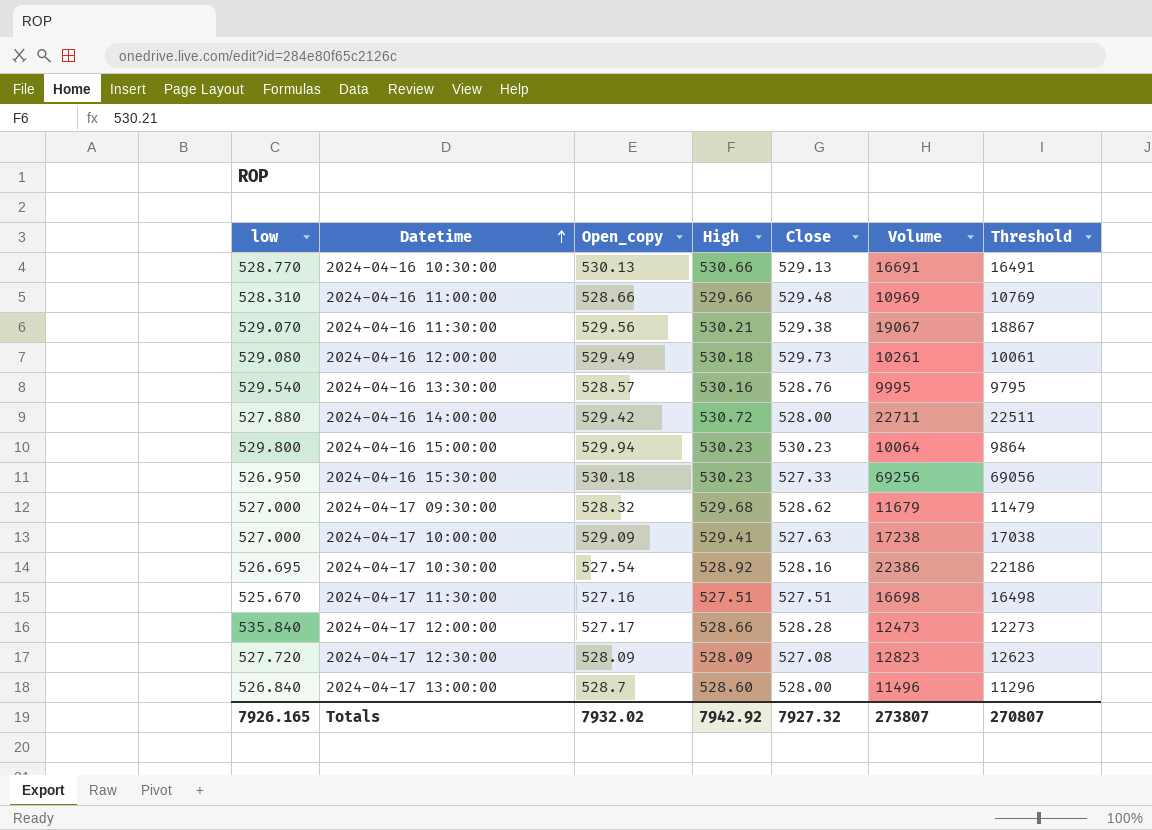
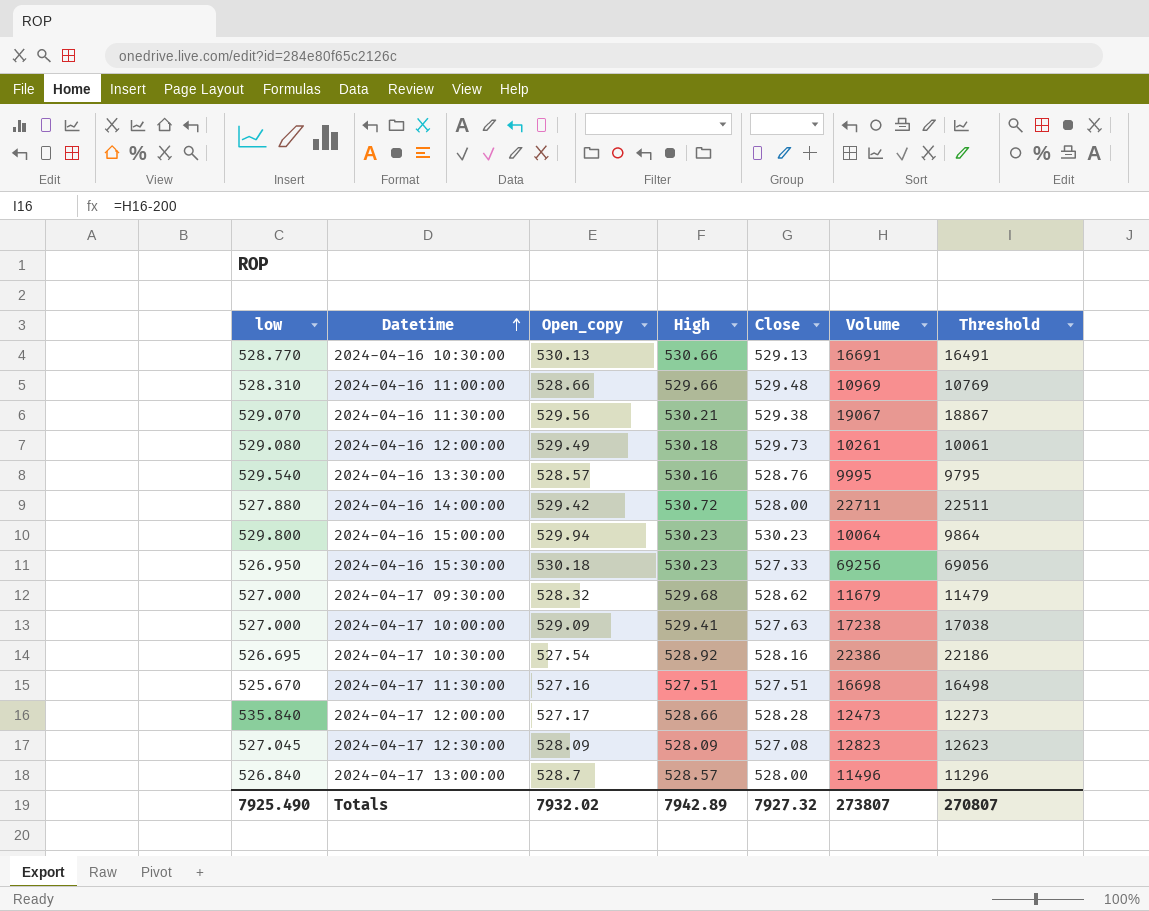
2024-04-17 12:30:00 | low: 527.720 -> 527.045
2024-04-17 13:00:00 | High: 528.60 -> 528.57
Totals | low: 7926.165 -> 7925.490
Totals | High: 7942.92 -> 7942.89

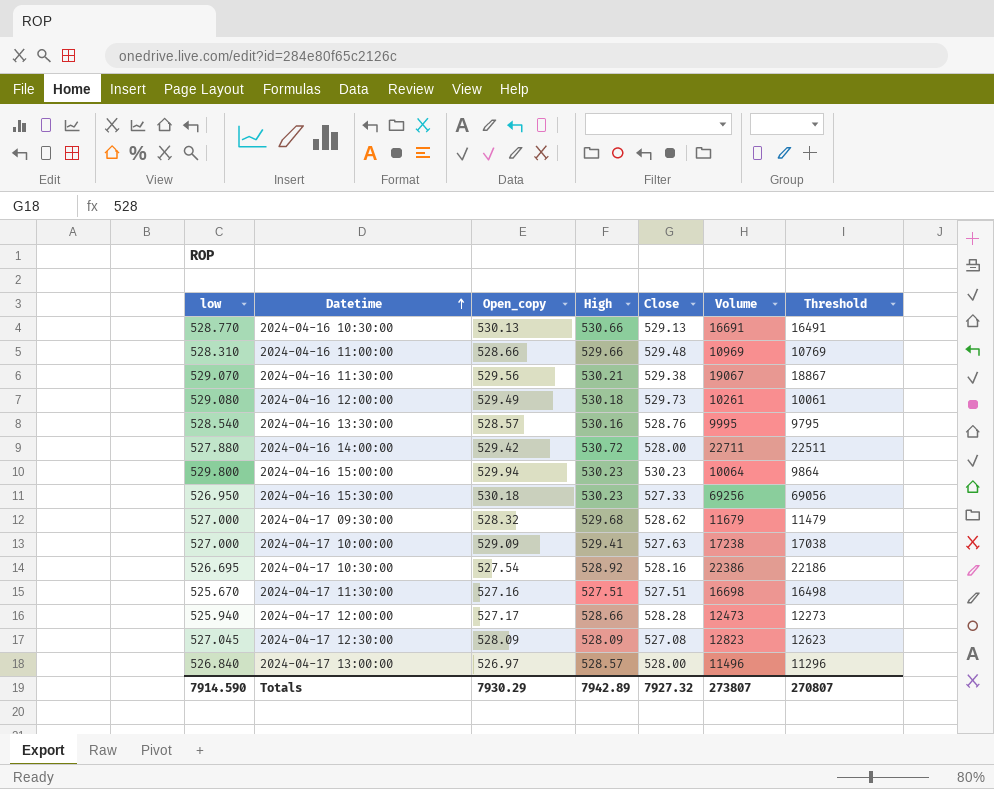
2024-04-16 13:30:00 | low: 529.540 -> 528.540
2024-04-17 12:00:00 | low: 535.840 -> 525.940
2024-04-17 13:00:00 | Open_copy: 528.7 -> 526.97
Totals | low: 7925.490 -> 7914.590
Totals | Open_copy: 7932.02 -> 7930.29

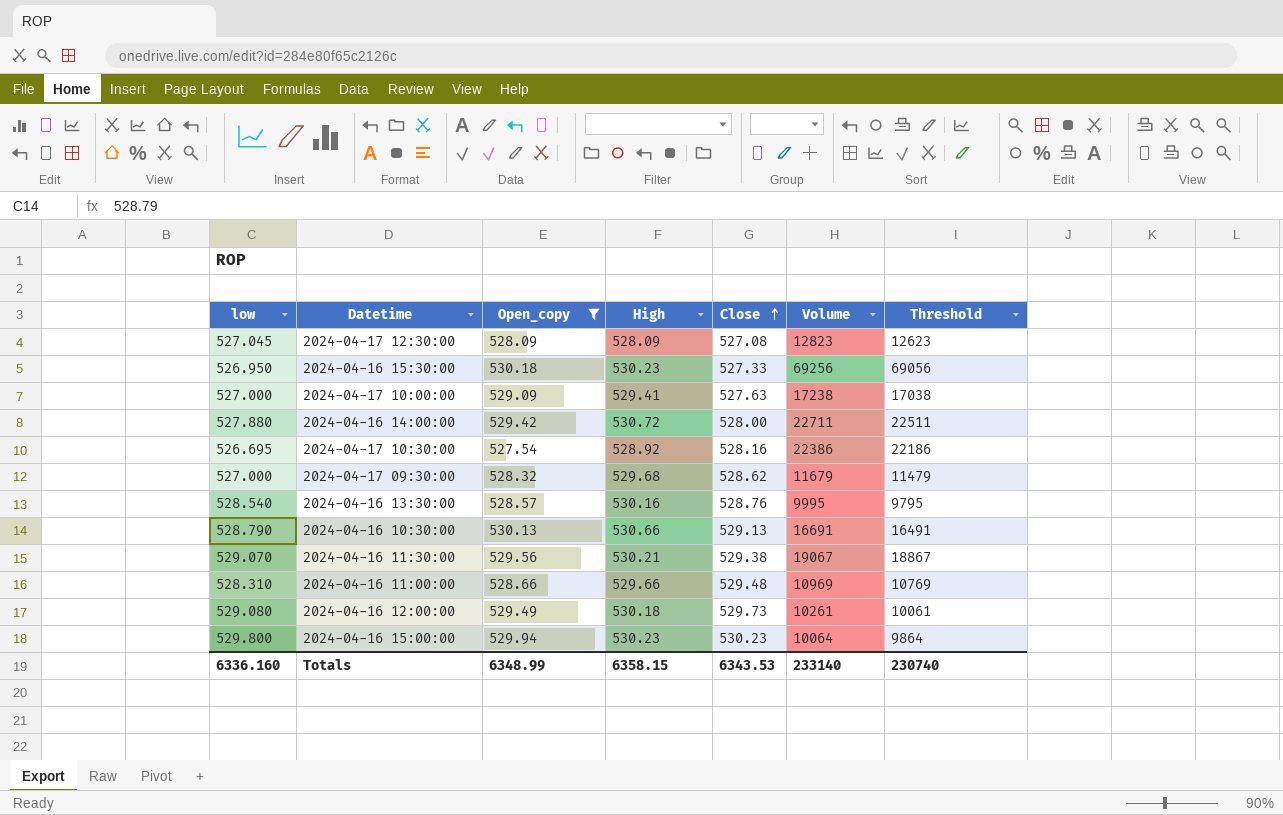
filter: none -> Open_copy >= 527.54
row order: Datetime ascending -> Close ascending
2024-04-16 10:30:00 | low: 528.770 -> 528.790
Totals | low: 7914.590 -> 6336.160
Totals | Open_copy: 7930.29 -> 6348.99
Totals | High: 7942.89 -> 6358.15
Totals | Close: 7927.32 -> 6343.53
Totals | Volume: 273807 -> 233140
Totals | Threshold: 270807 -> 230740

